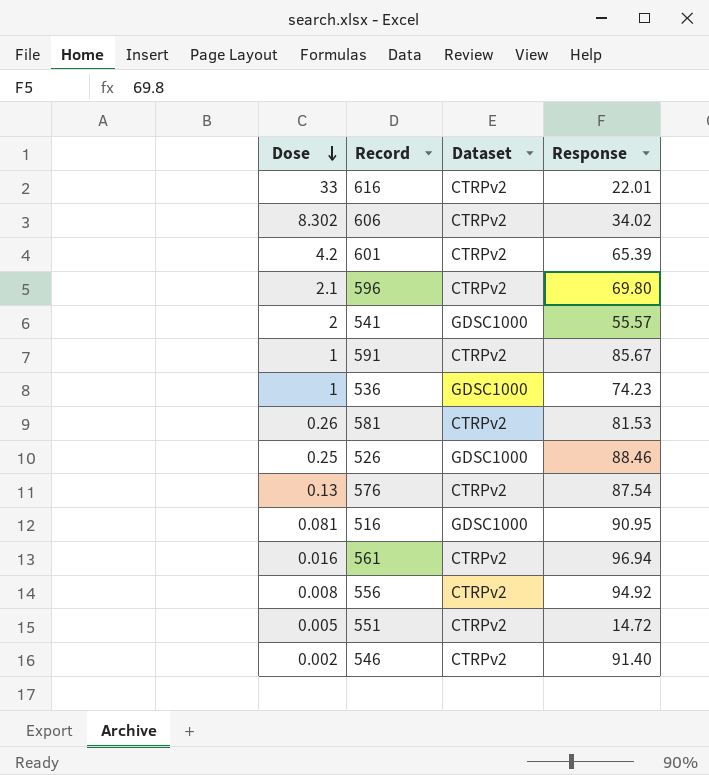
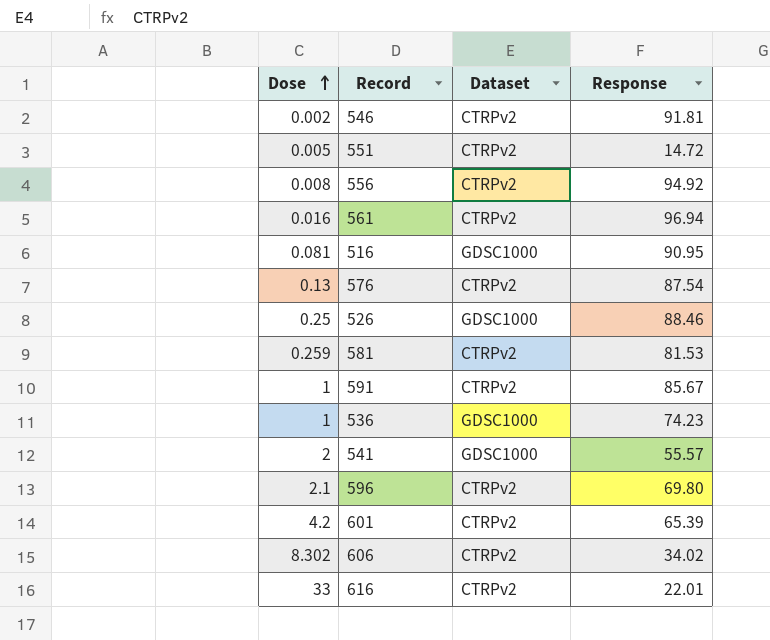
row order: Dose descending -> Dose ascending
546 | Response: 91.40 -> 91.81
581 | Dose: 0.26 -> 0.259

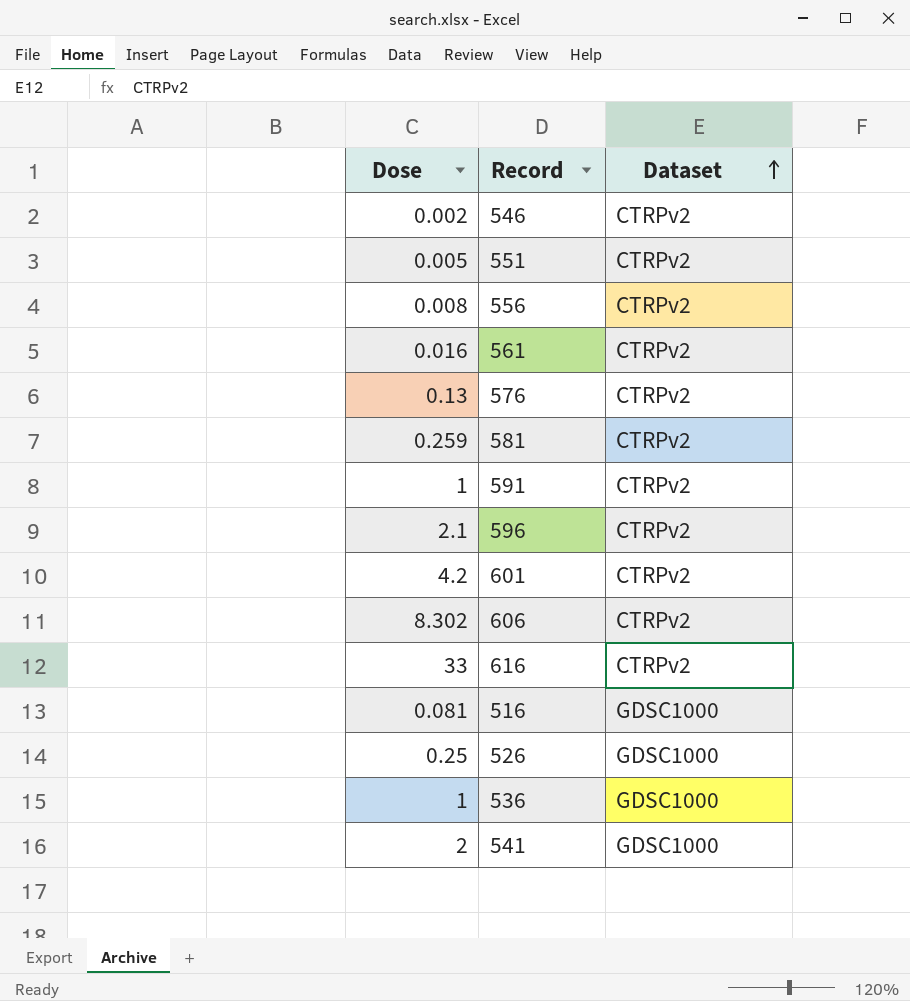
row order: Dose ascending -> Dataset ascending
column Response | position: 4 -> none

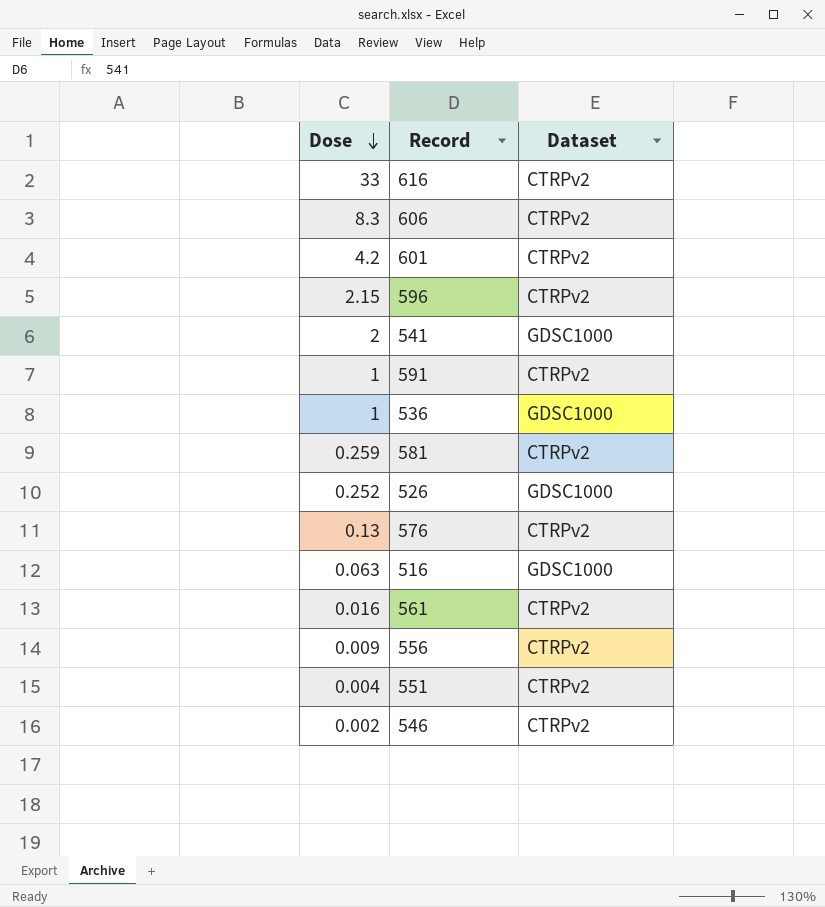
row order: Dataset ascending -> Dose descending
606 | Dose: 8.302 -> 8.3
596 | Dose: 2.1 -> 2.15
526 | Dose: 0.25 -> 0.252
516 | Dose: 0.081 -> 0.063
556 | Dose: 0.008 -> 0.009
551 | Dose: 0.005 -> 0.004

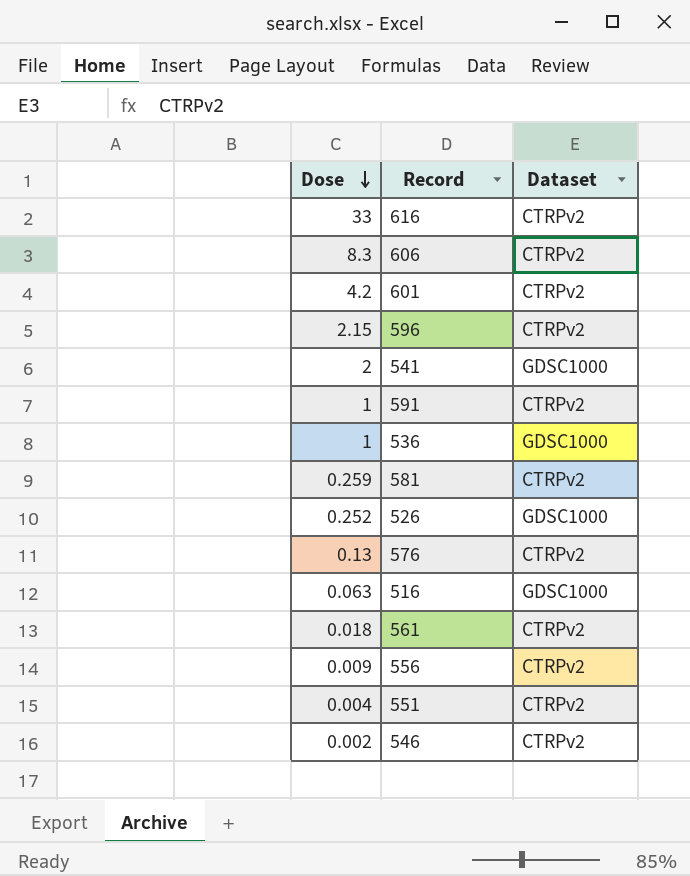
561 | Dose: 0.016 -> 0.018

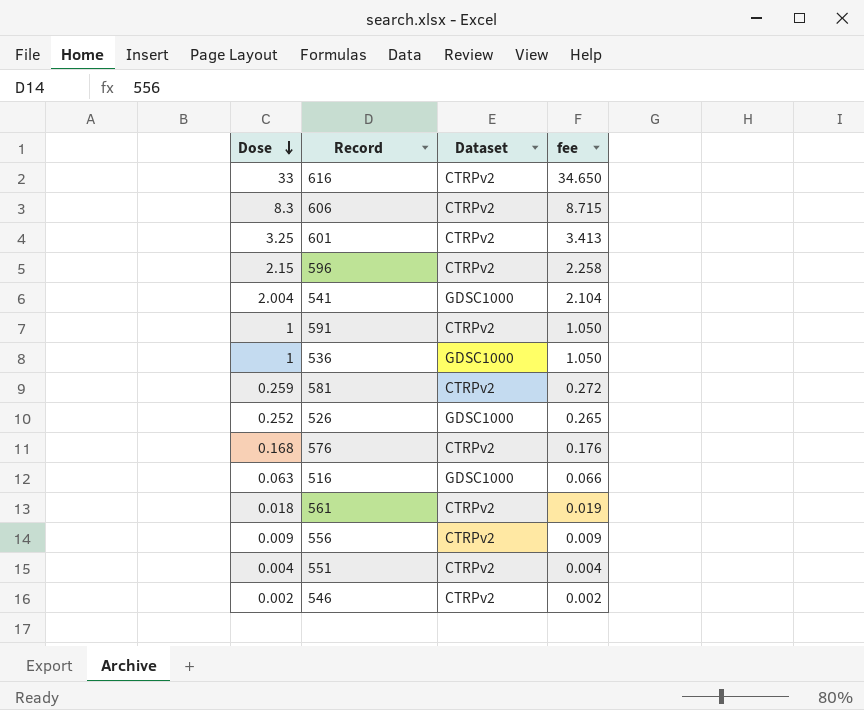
column fee | formula: none -> [Dose] * 1.05
601 | Dose: 4.2 -> 3.25
541 | Dose: 2 -> 2.004
576 | Dose: 0.13 -> 0.168

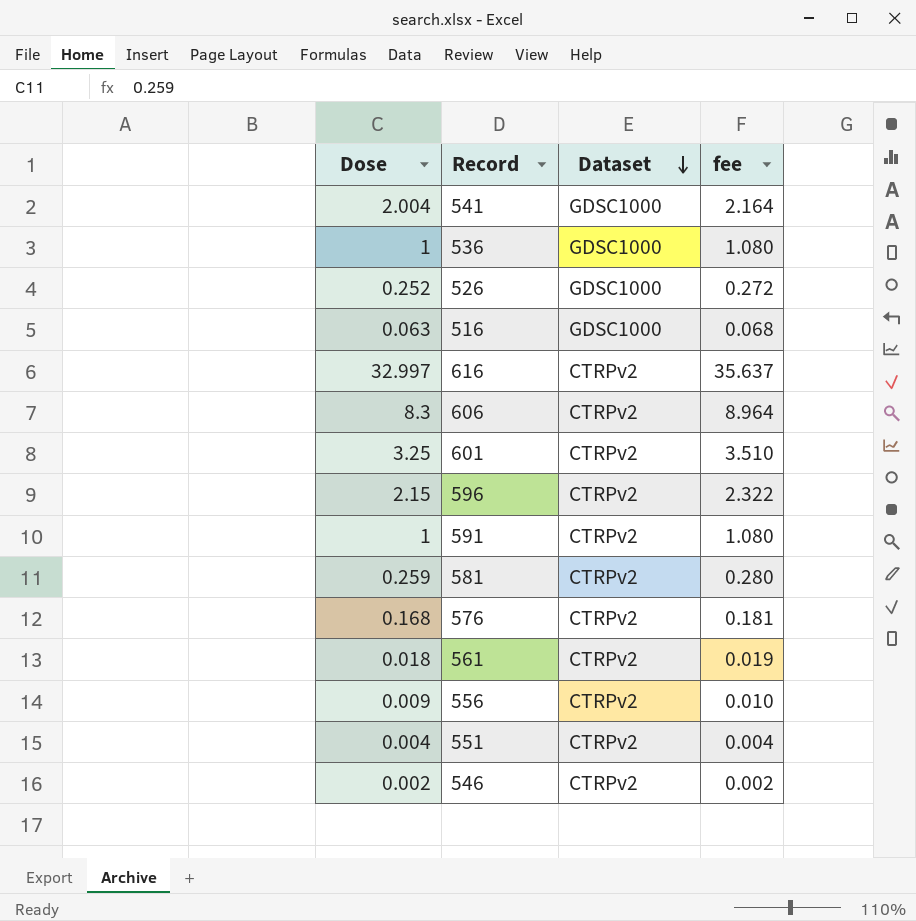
row order: Dose descending -> Dataset descending
column fee | formula: [Dose] * 1.05 -> [Dose] * 1.08
616 | Dose: 33 -> 32.997

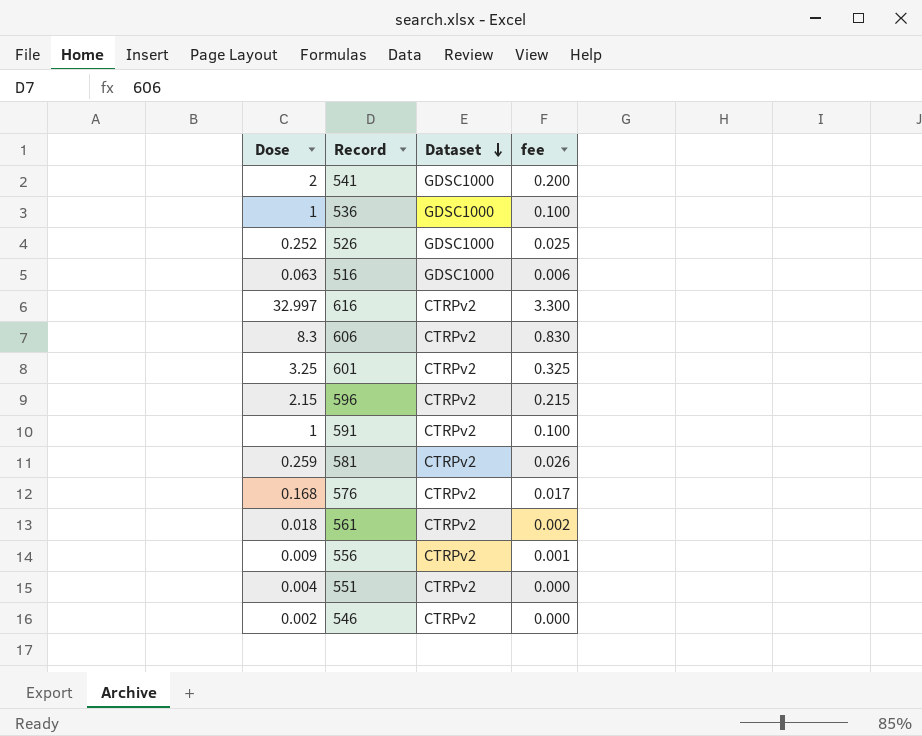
column fee | formula: [Dose] * 1.08 -> [Dose] * 0.1
541 | Dose: 2.004 -> 2

